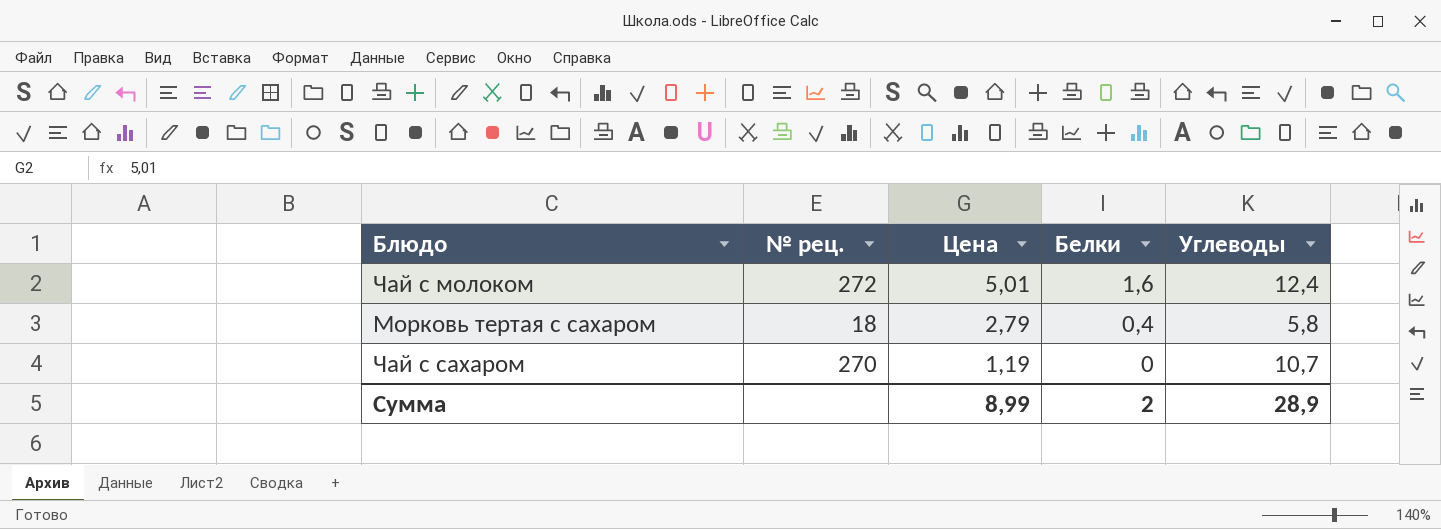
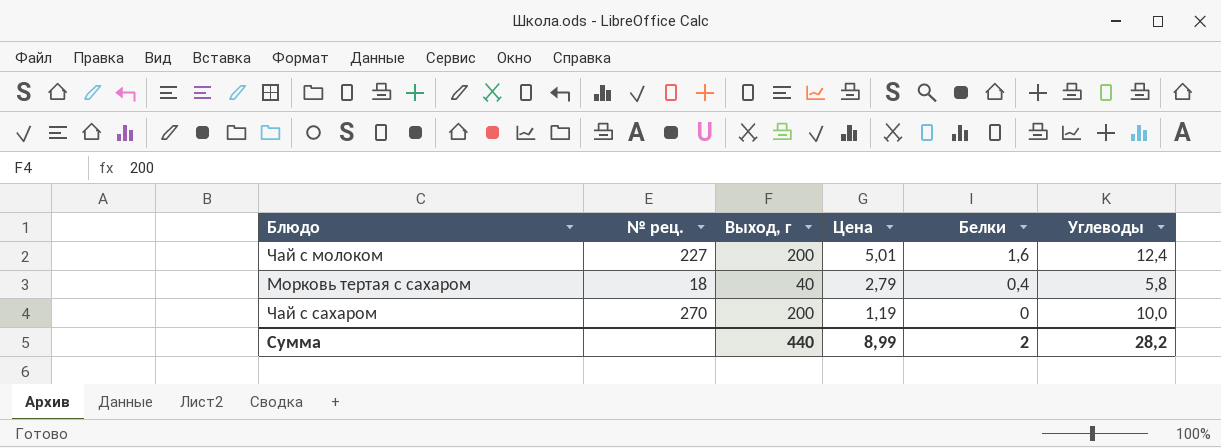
column Выход, г | position: none -> 3
Чай с молоком | № рец.: 272 -> 227
Чай с сахаром | Углеводы: 10,7 -> 10,0
Сумма | Углеводы: 28,9 -> 28,2

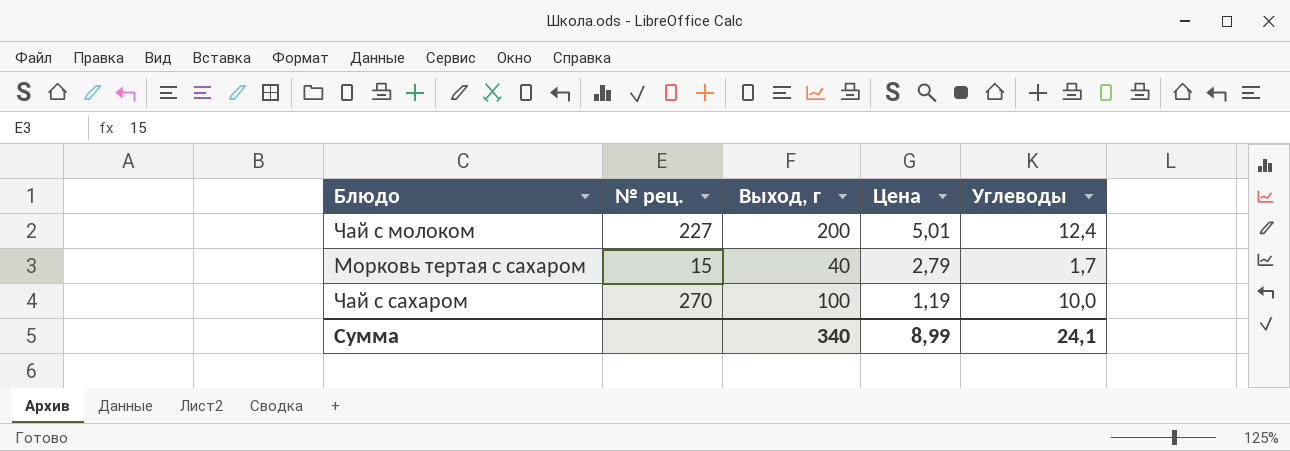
column Белки | position: 5 -> none
Морковь тертая с сахаром | № рец.: 18 -> 15
Морковь тертая с сахаром | Углеводы: 5,8 -> 1,7
Чай с сахаром | Выход, г: 200 -> 100
Сумма | Выход, г: 440 -> 340
Сумма | Углеводы: 28,2 -> 24,1

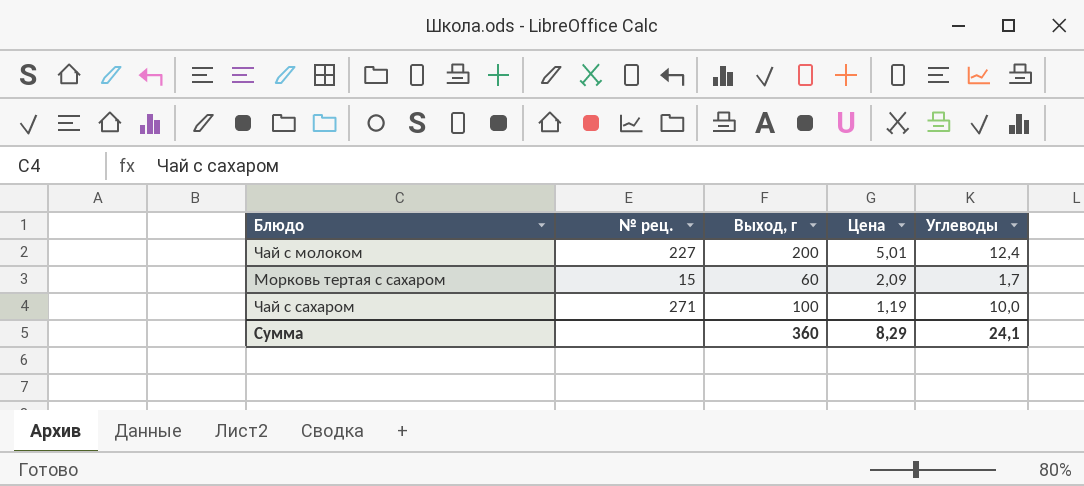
Морковь тертая с сахаром | Выход, г: 40 -> 60
Морковь тертая с сахаром | Цена: 2,79 -> 2,09
Чай с сахаром | № рец.: 270 -> 271
Сумма | Выход, г: 340 -> 360
Сумма | Цена: 8,99 -> 8,29

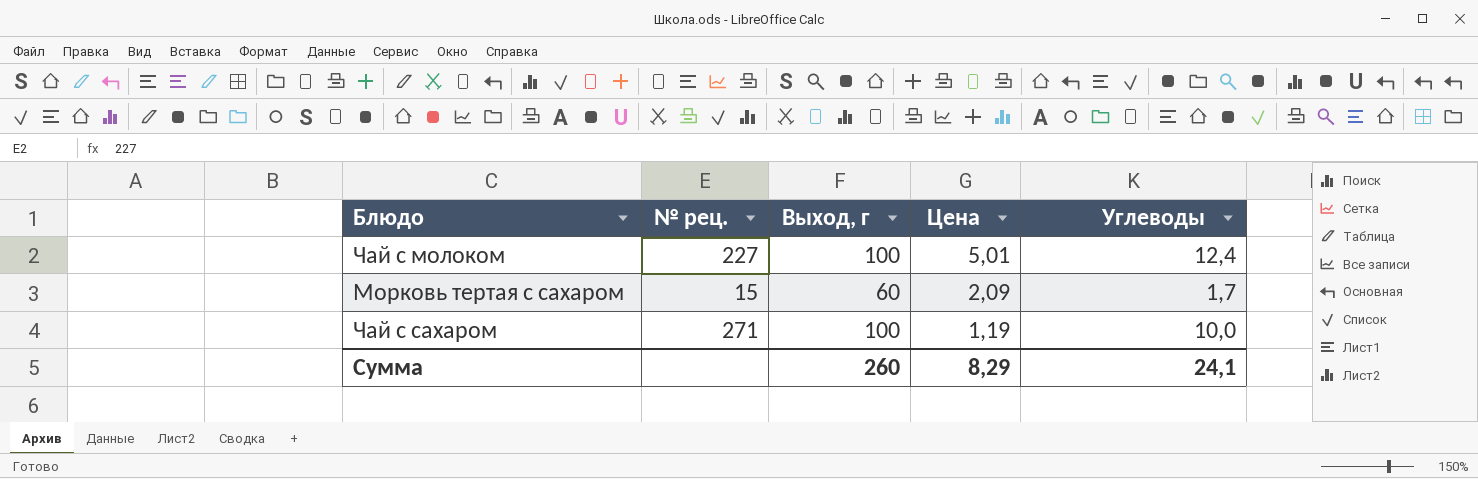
Чай с молоком | Выход, г: 200 -> 100
Сумма | Выход, г: 360 -> 260

